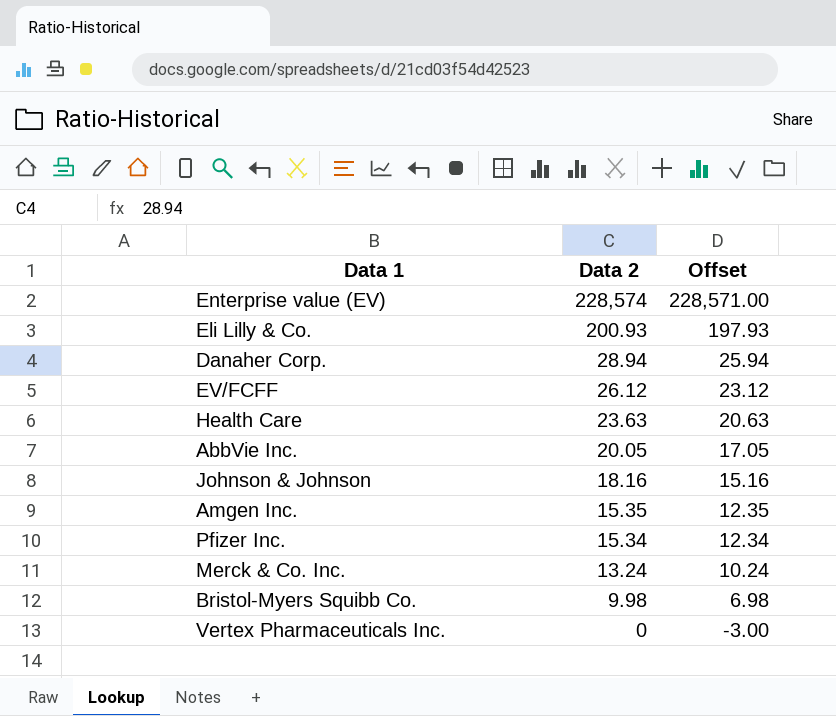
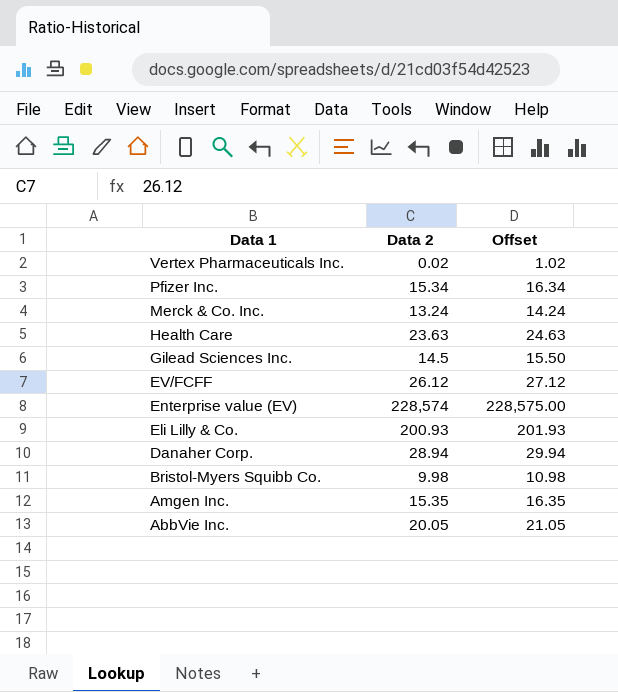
row order: Data 2 descending -> Data 1 descending
column Offset | formula: [Data 2] - 3 -> [Data 2] + 1
row Johnson & Johnson: 18.16 | 15.16 -> none
Vertex Pharmaceuticals Inc. | Data 2: 0 -> 0.02
row Gilead Sciences Inc.: none -> 14.5 | 15.50

